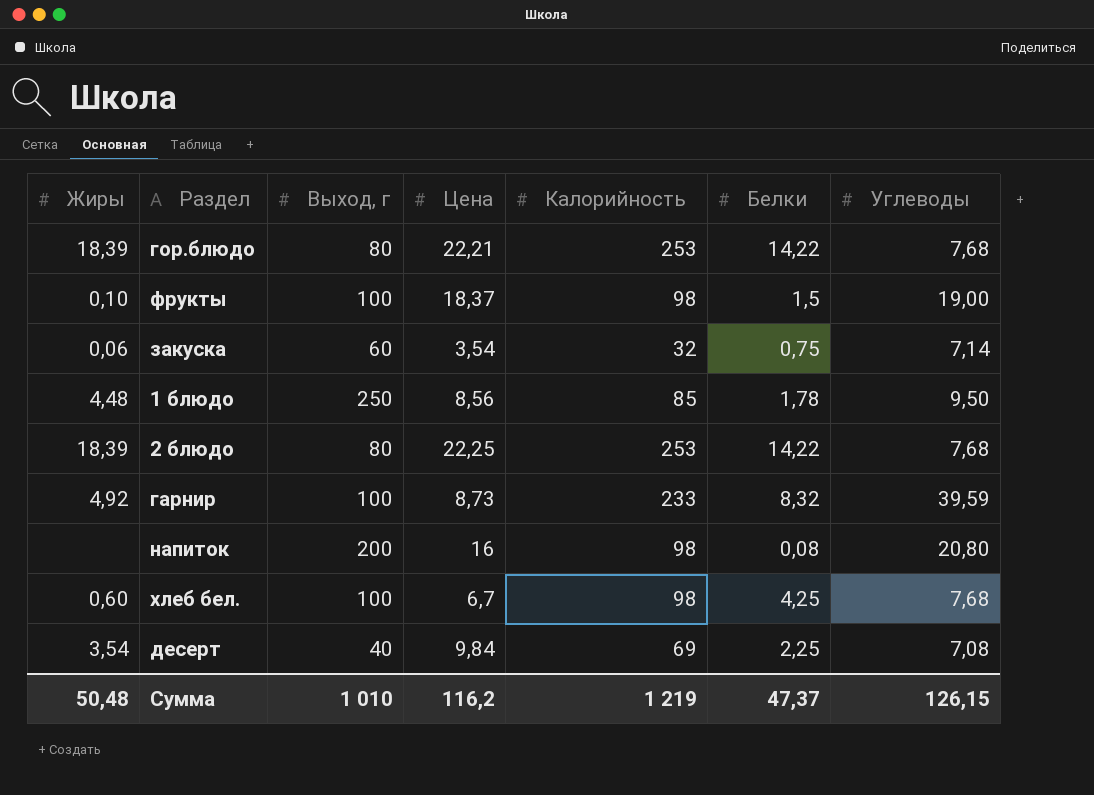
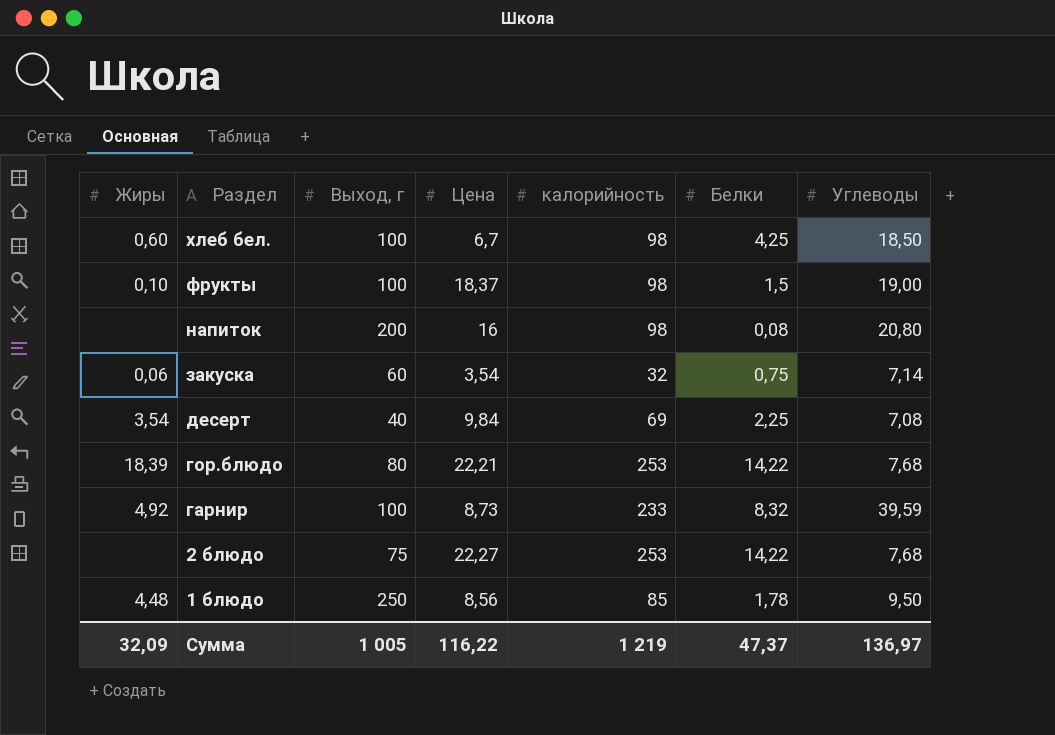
row order: none -> Раздел descending
column name: Калорийность -> калорийность
хлеб бел. | Углеводы: 7,68 -> 18,50
2 блюдо | Жиры: 18,39 -> none
2 блюдо | Выход, г: 80 -> 75
2 блюдо | Цена: 22,25 -> 22,27
Сумма | Жиры: 50,48 -> 32,09
Сумма | Выход, г: 1 010 -> 1 005
Сумма | Цена: 116,2 -> 116,22
Сумма | Углеводы: 126,15 -> 136,97

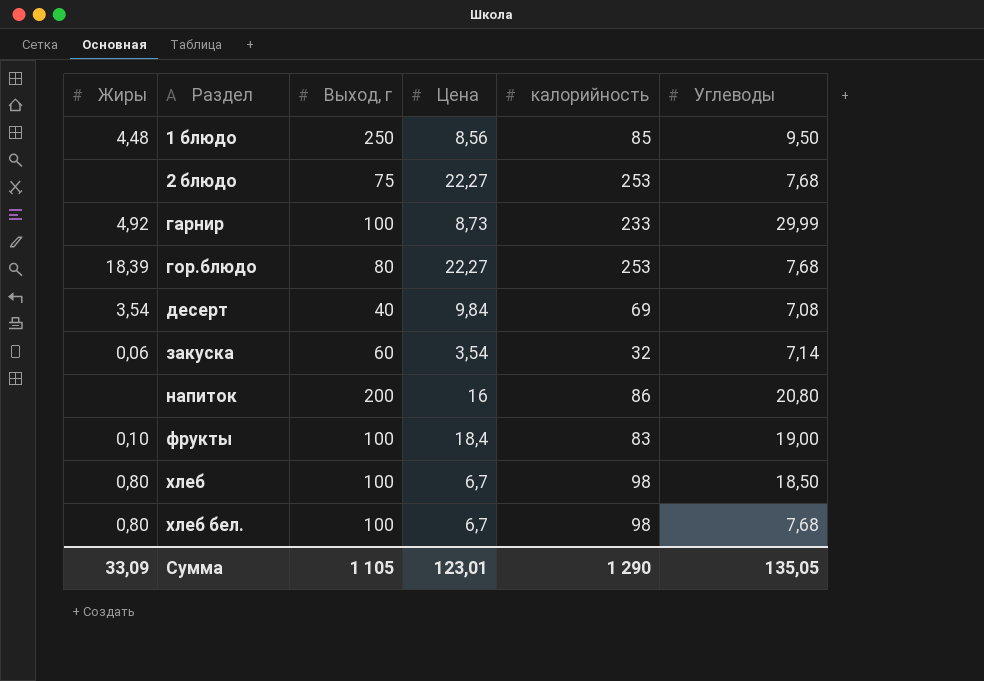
row order: Раздел descending -> Раздел ascending
column Белки | position: 6 -> none
гарнир | Углеводы: 39,59 -> 29,99
гор.блюдо | Цена: 22,21 -> 22,27
напиток | калорийность: 98 -> 86
фрукты | Цена: 18,37 -> 18,4
фрукты | калорийность: 98 -> 83
row хлеб: none -> 0,80 | 100 | 6,7 | 98 | 18,50
хлеб бел. | Жиры: 0,60 -> 0,80
хлеб бел. | Углеводы: 18,50 -> 7,68
Сумма | Жиры: 32,09 -> 33,09
Сумма | Выход, г: 1 005 -> 1 105
Сумма | Цена: 116,22 -> 123,01
Сумма | калорийность: 1 219 -> 1 290
Сумма | Углеводы: 136,97 -> 135,05

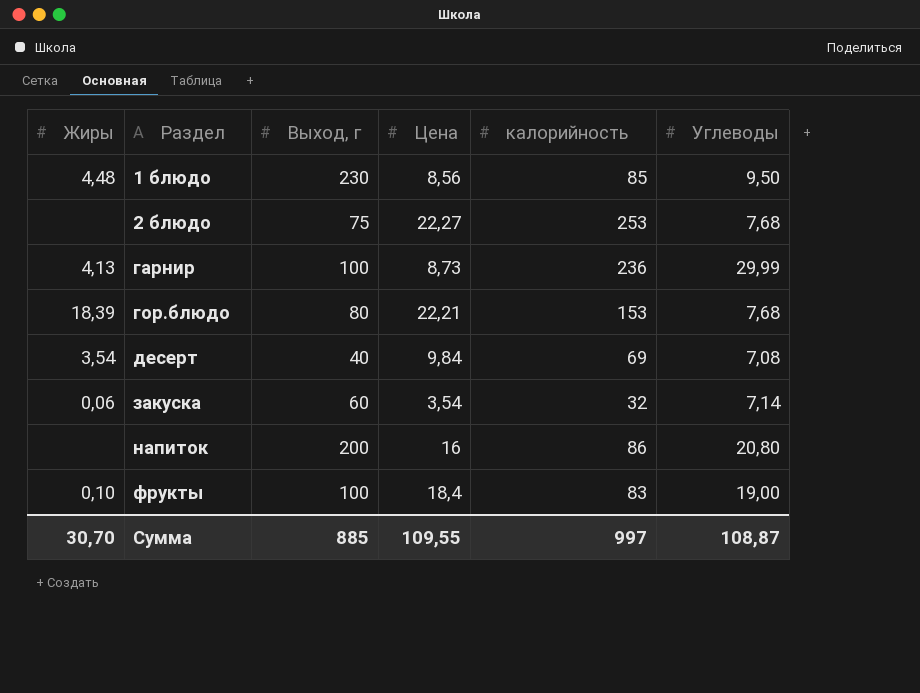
row хлеб: 0,80 | 100 | 6,7 | 98 | 18,50 -> none
row хлеб бел.: 0,80 | 100 | 6,7 | 98 | 7,68 -> none
1 блюдо | Выход, г: 250 -> 230
гарнир | Жиры: 4,92 -> 4,13
гарнир | калорийность: 233 -> 236
гор.блюдо | Цена: 22,27 -> 22,21
гор.блюдо | калорийность: 253 -> 153
Сумма | Жиры: 33,09 -> 30,70
Сумма | Выход, г: 1 105 -> 885
Сумма | Цена: 123,01 -> 109,55
Сумма | калорийность: 1 290 -> 997
Сумма | Углеводы: 135,05 -> 108,87

